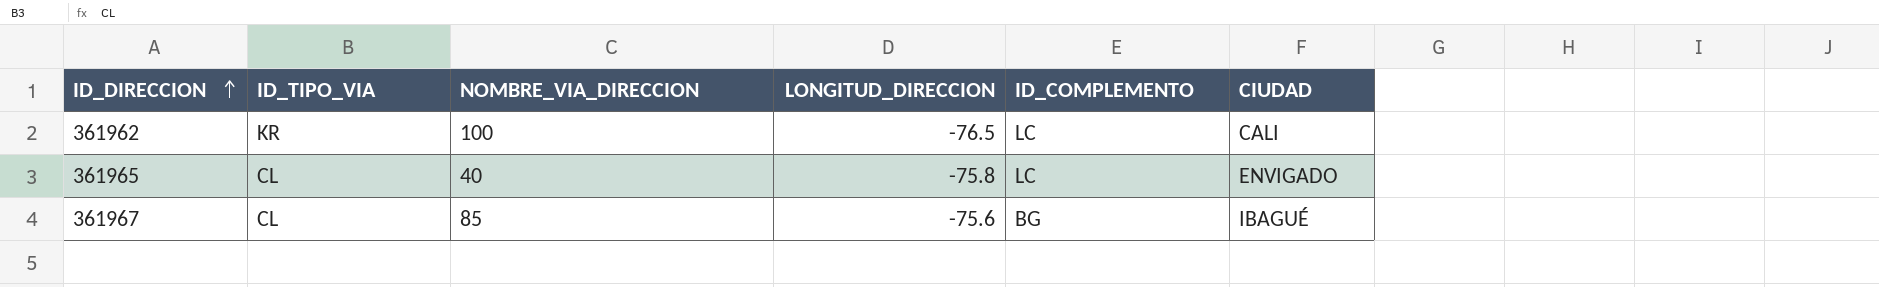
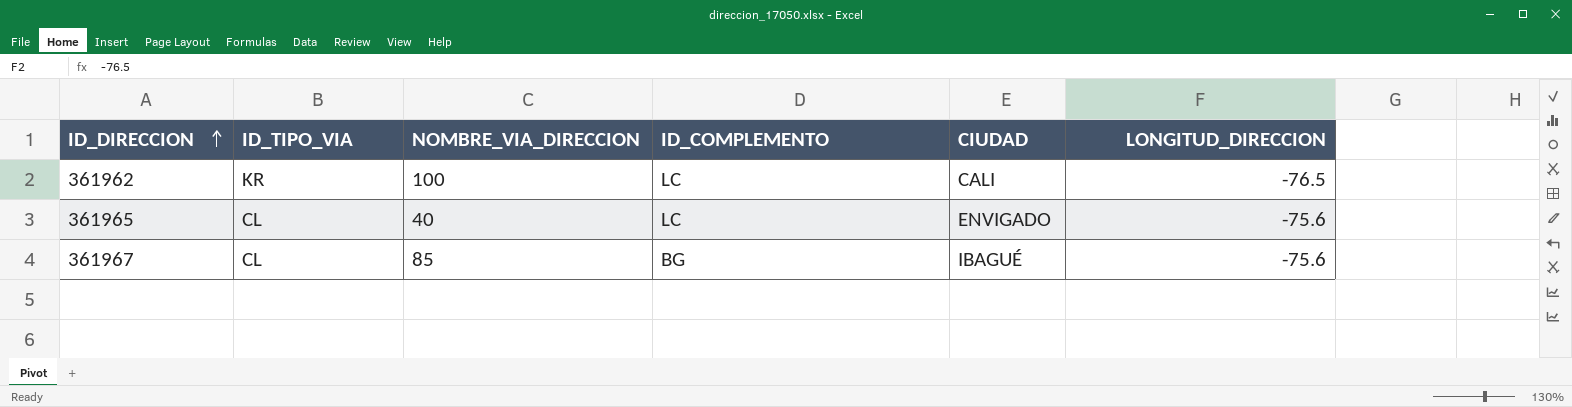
column LONGITUD_DIRECCION | position: 4 -> 6
361965 | LONGITUD_DIRECCION: -75.8 -> -75.6

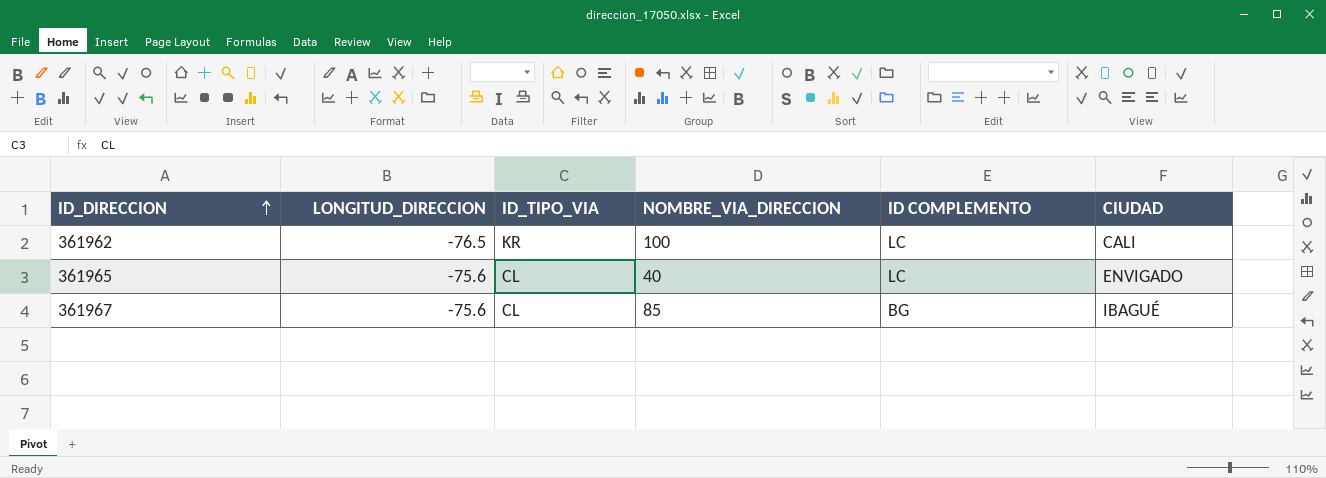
column LONGITUD_DIRECCION | position: 6 -> 2
column name: ID_COMPLEMENTO -> ID COMPLEMENTO

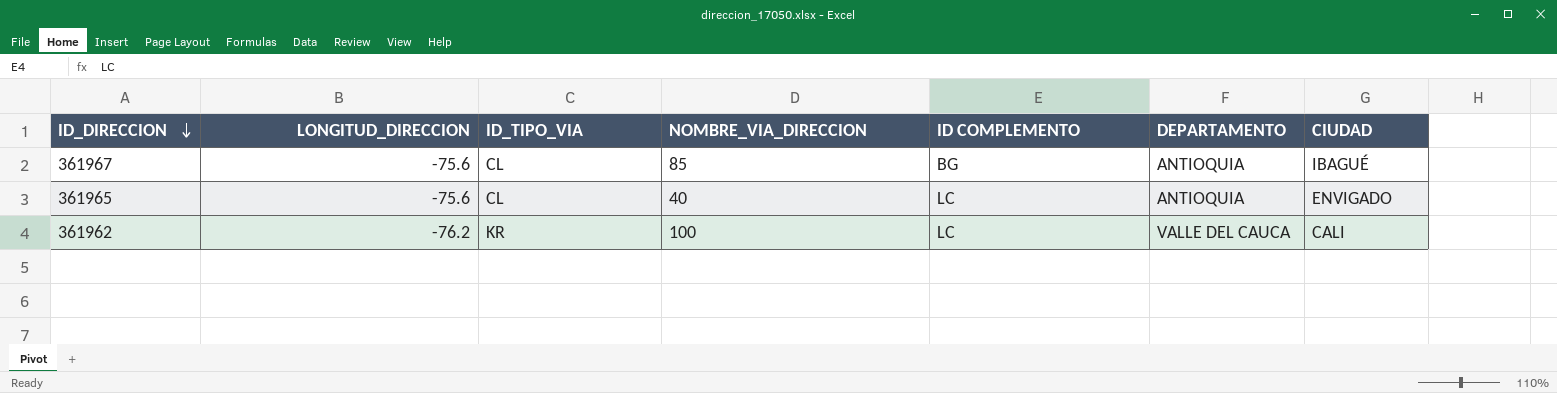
row order: ID_DIRECCION ascending -> ID_DIRECCION descending
column DEPARTAMENTO | position: none -> 6
361962 | LONGITUD_DIRECCION: -76.5 -> -76.2

